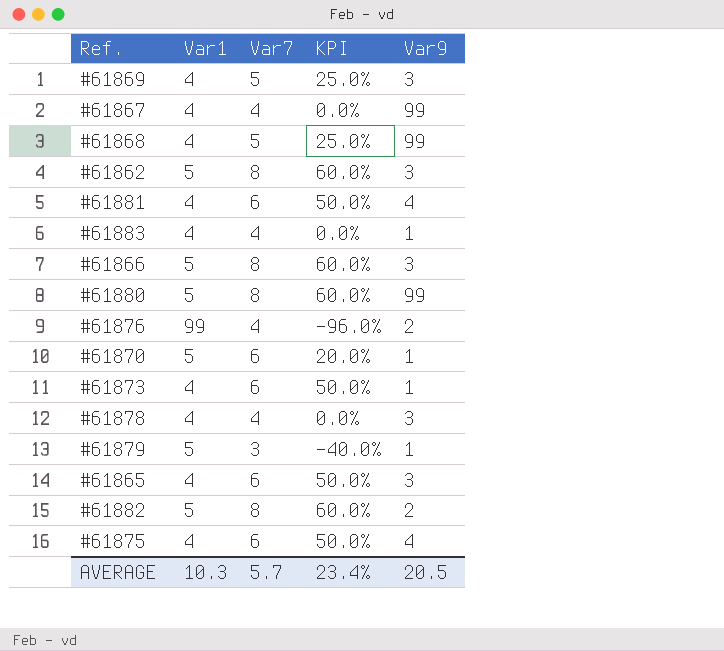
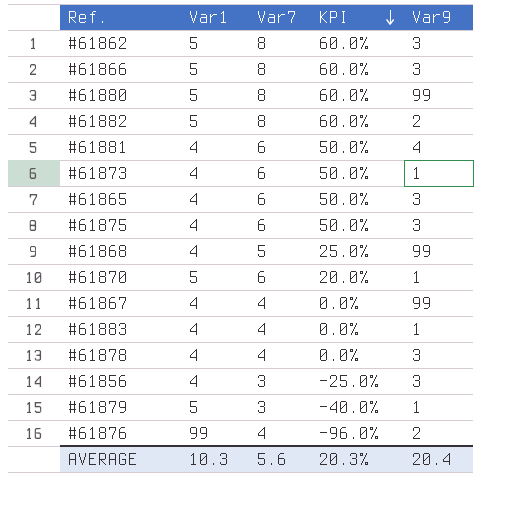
row order: none -> KPI descending
row #61869: 4 | 5 | 25.0% | 3 -> none
#61875 | Var9: 4 -> 3
row #61856: none -> 4 | 3 | -25.0% | 3
AVERAGE | Var7: 5.7 -> 5.6
AVERAGE | KPI: 23.4% -> 20.3%
AVERAGE | Var9: 20.5 -> 20.4

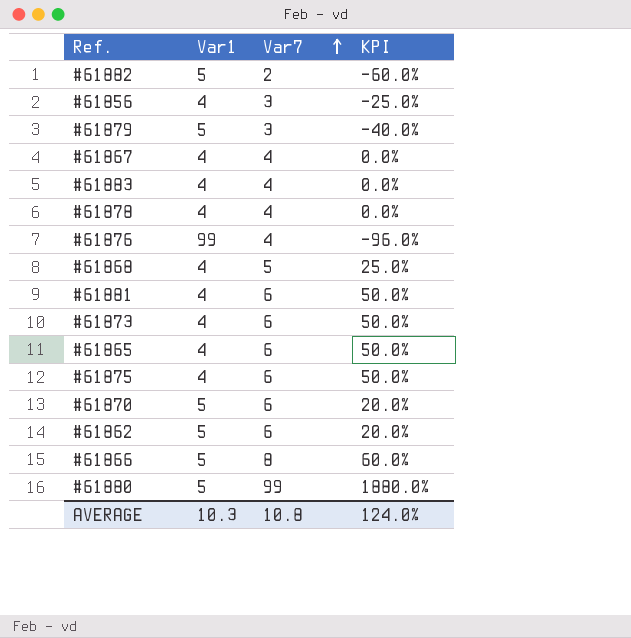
row order: KPI descending -> Var7 ascending
column Var9 | position: 5 -> none
#61882 | Var7: 8 -> 2
#61882 | KPI: 60.0% -> -60.0%
#61862 | Var7: 8 -> 6
#61862 | KPI: 60.0% -> 20.0%
#61880 | Var7: 8 -> 99
#61880 | KPI: 60.0% -> 1880.0%
AVERAGE | Var7: 5.6 -> 10.8
AVERAGE | KPI: 20.3% -> 124.0%

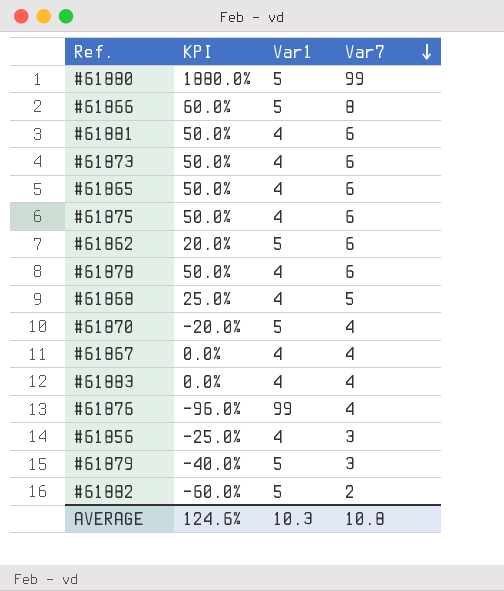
row order: Var7 ascending -> Var7 descending
column KPI | position: 4 -> 2
#61878 | KPI: 0.0% -> 50.0%
#61878 | Var7: 4 -> 6
#61870 | KPI: 20.0% -> -20.0%
#61870 | Var7: 6 -> 4
AVERAGE | KPI: 124.0% -> 124.6%

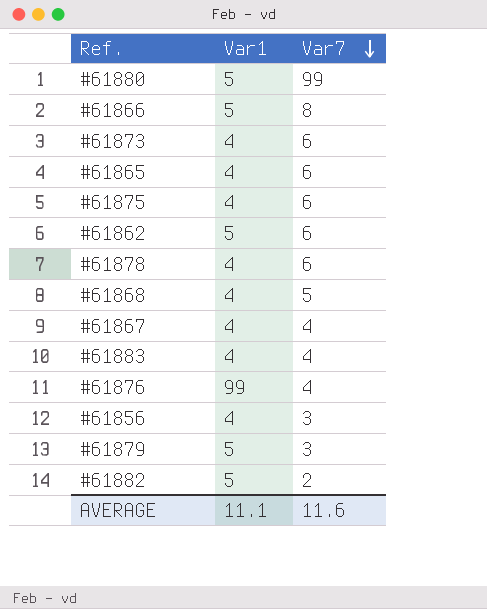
column KPI | formula: ([Var7] - [Var1]) / [Var1] -> none
row #61881: 50.0% | 4 | 6 -> none
row #61870: -20.0% | 5 | 4 -> none
AVERAGE | Var1: 10.3 -> 11.1
AVERAGE | Var7: 10.8 -> 11.6

